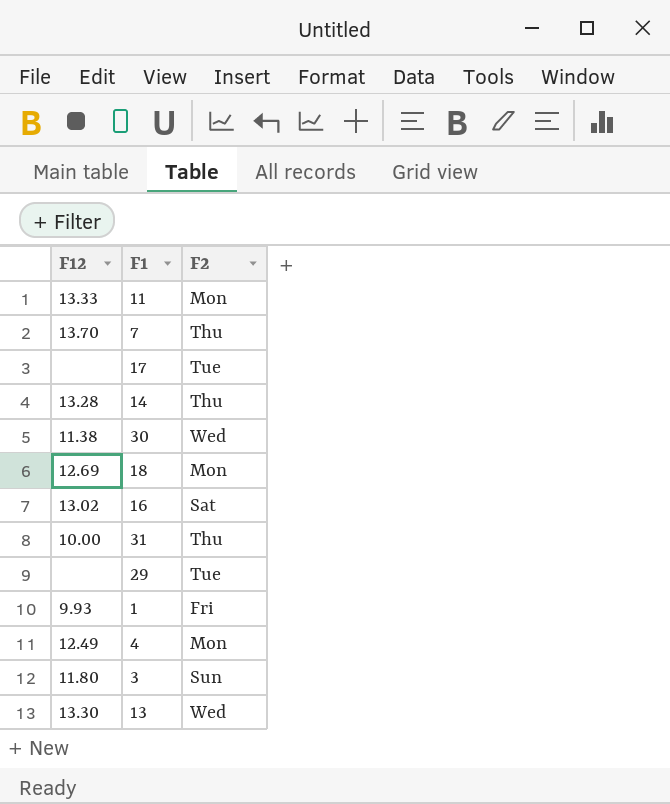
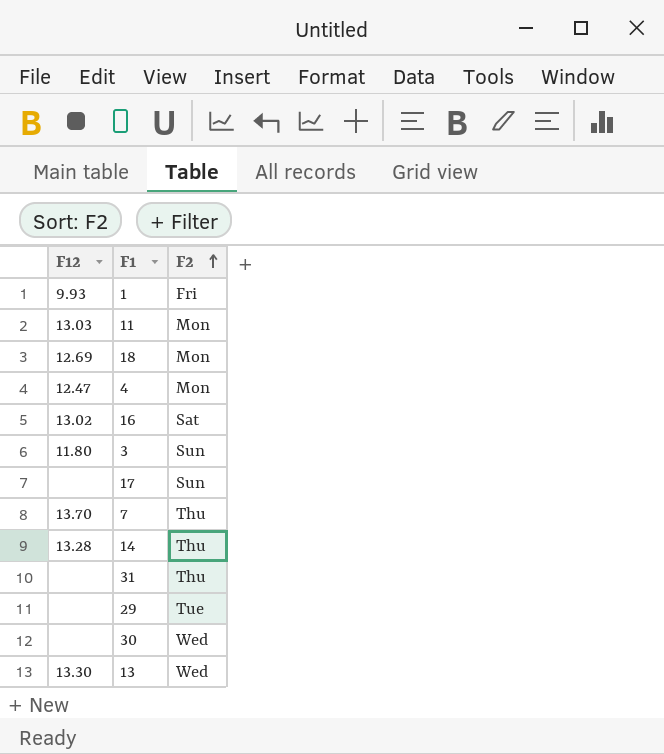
row order: none -> F2 ascending
11 | F12: 13.33 -> 13.03
4 | F12: 12.49 -> 12.47
17 | F2: Tue -> Sun
31 | F12: 10.00 -> none
30 | F12: 11.38 -> none

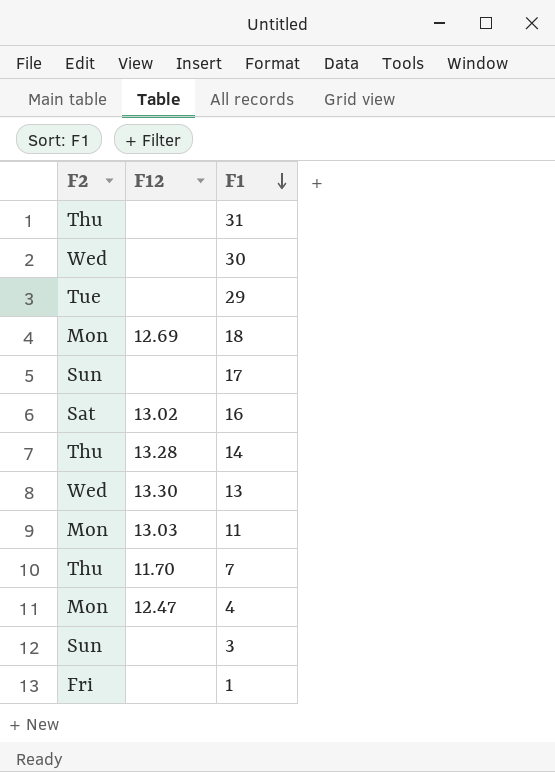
row order: F2 ascending -> F1 descending
column F2 | position: 3 -> 1
7 | F12: 13.70 -> 11.70
3 | F12: 11.80 -> none
1 | F12: 9.93 -> none

